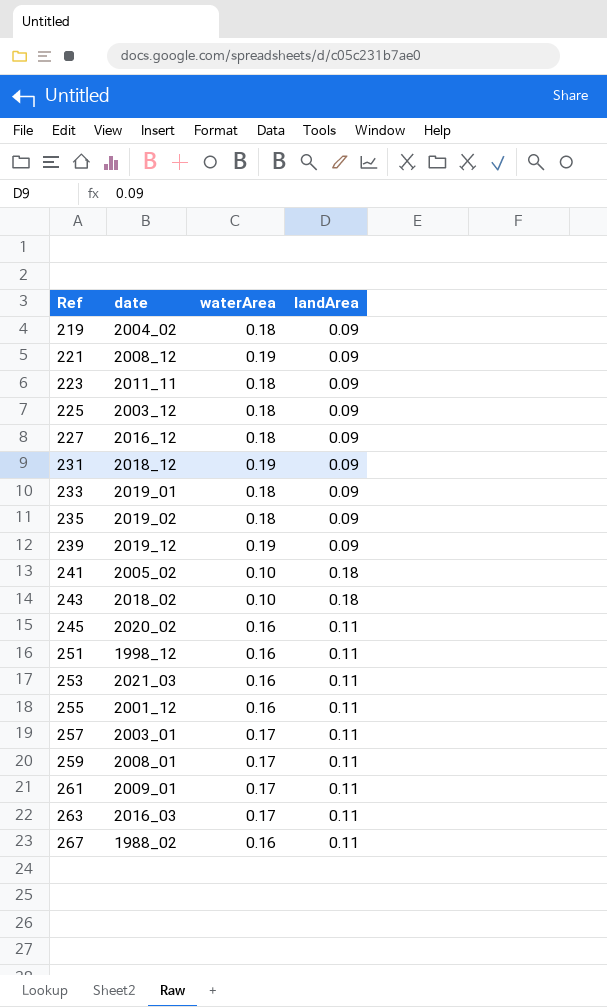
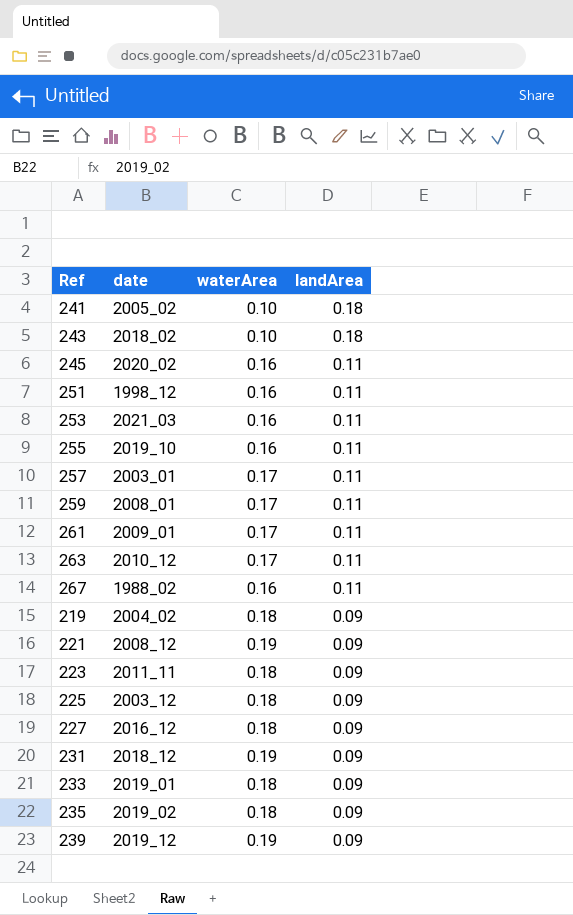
row order: Ref ascending -> landArea descending
255 | date: 2001_12 -> 2019_10
263 | date: 2016_03 -> 2010_12

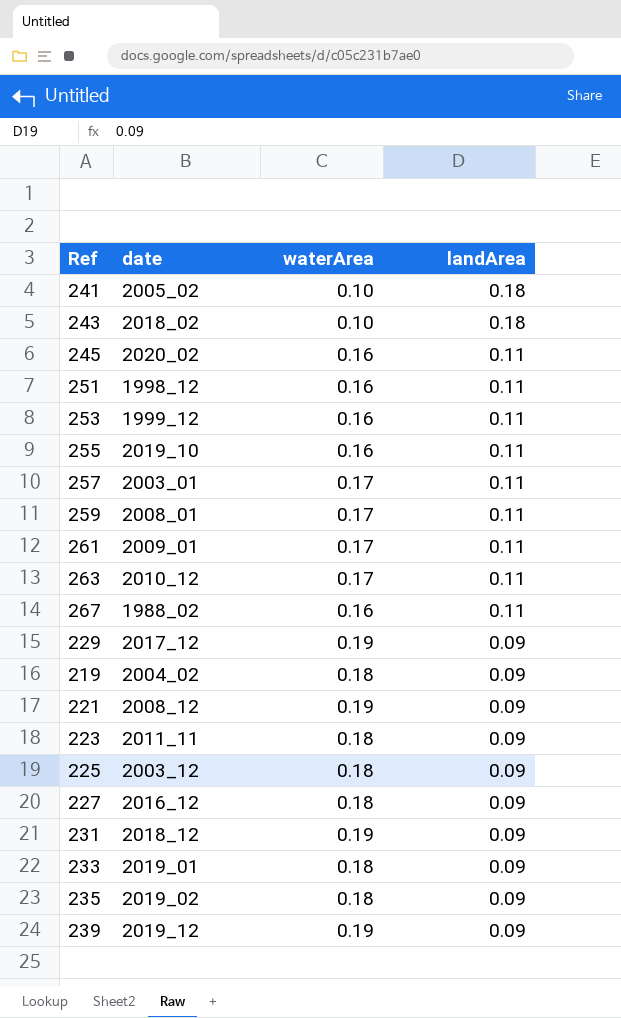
253 | date: 2021_03 -> 1999_12
row 229: none -> 2017_12 | 0.19 | 0.09

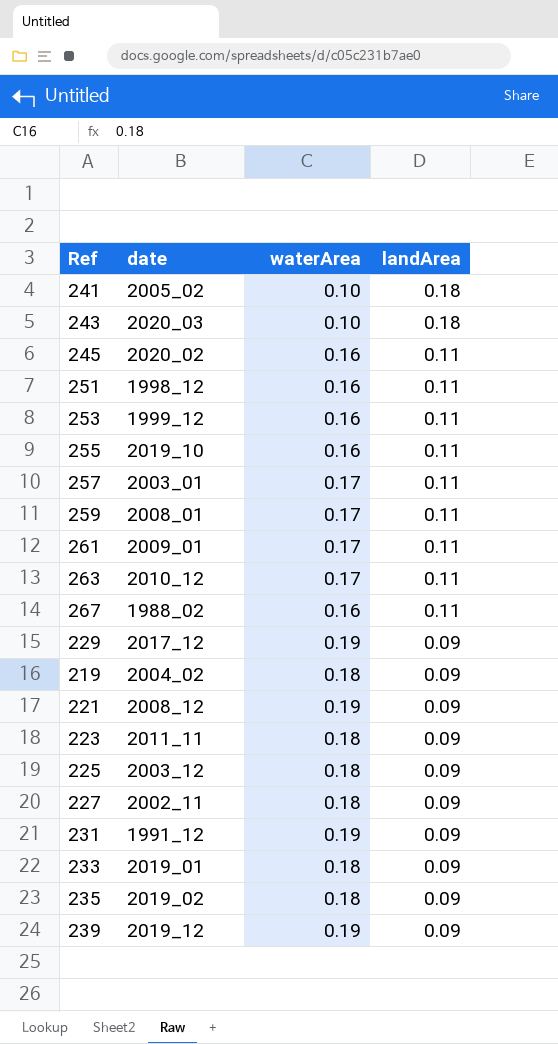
243 | date: 2018_02 -> 2020_03
227 | date: 2016_12 -> 2002_11
231 | date: 2018_12 -> 1991_12

